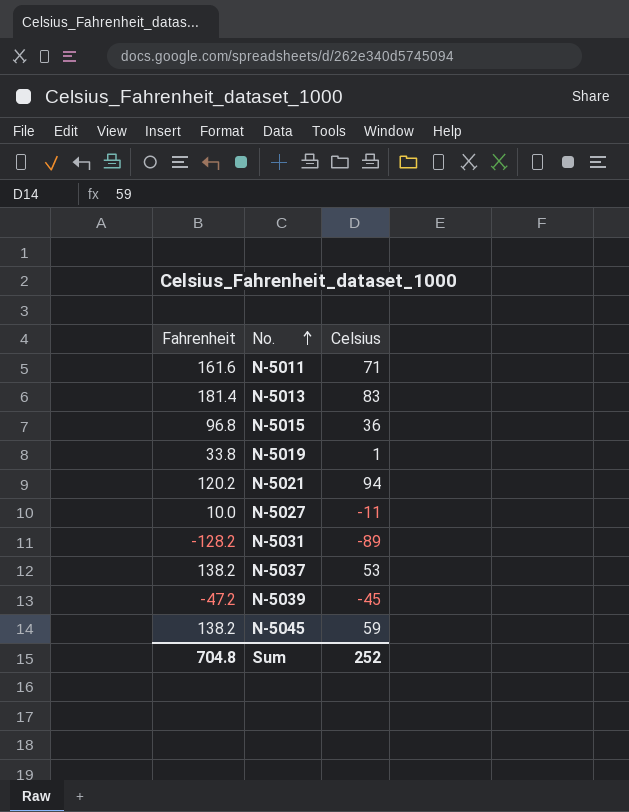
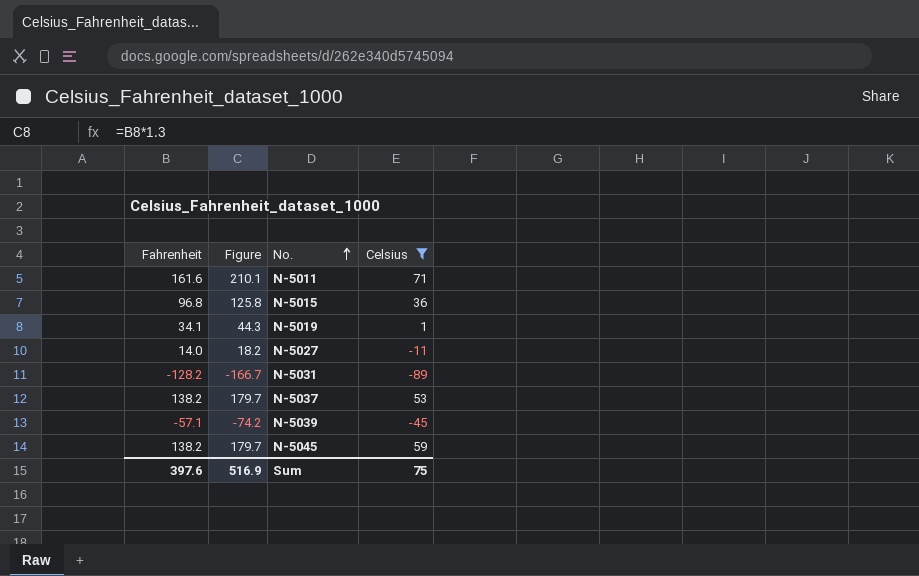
filter: none -> Celsius <= 71
column Figure | formula: none -> [Fahrenheit] * 1.3
N-5019 | Fahrenheit: 33.8 -> 34.1
N-5027 | Fahrenheit: 10.0 -> 14.0
N-5039 | Fahrenheit: -47.2 -> -57.1
Sum | Fahrenheit: 704.8 -> 397.6
Sum | Celsius: 252 -> 75

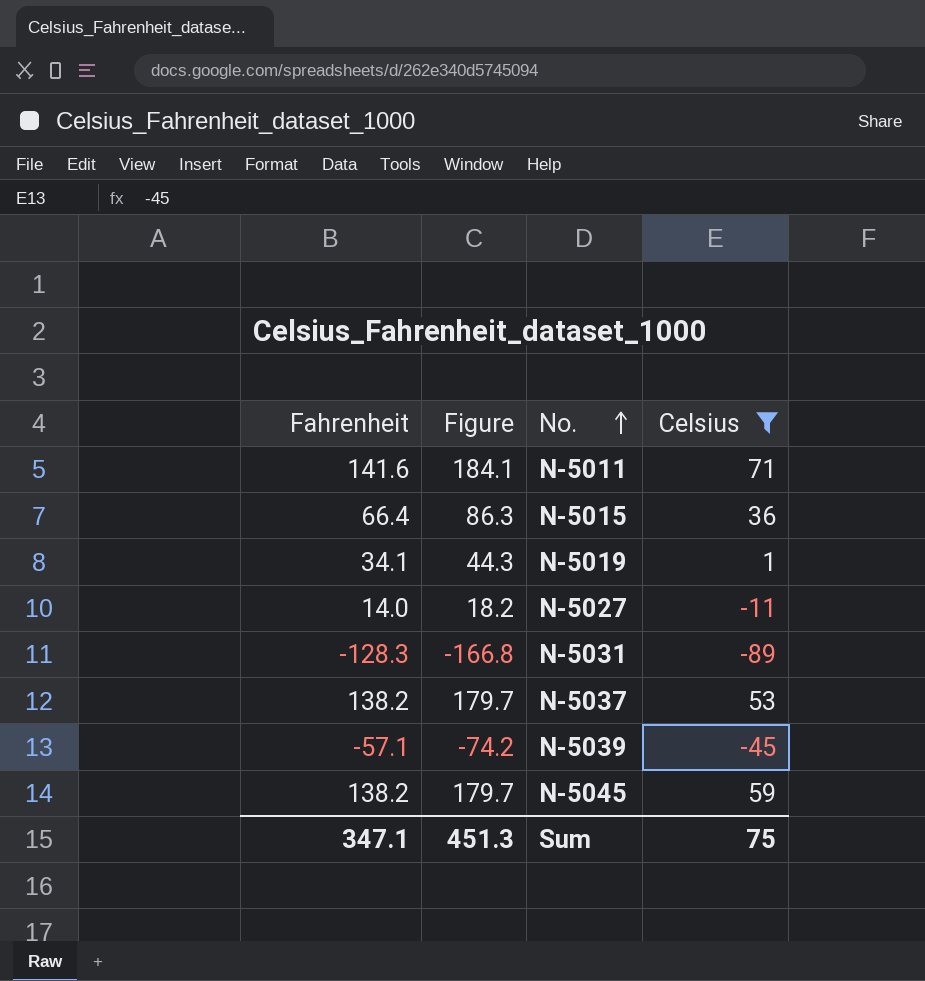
N-5011 | Fahrenheit: 161.6 -> 141.6
N-5011 | Figure: 210.1 -> 184.1
N-5015 | Fahrenheit: 96.8 -> 66.4
N-5015 | Figure: 125.8 -> 86.3
N-5031 | Fahrenheit: -128.2 -> -128.3
N-5031 | Figure: -166.7 -> -166.8
Sum | Fahrenheit: 397.6 -> 347.1
Sum | Figure: 516.9 -> 451.3

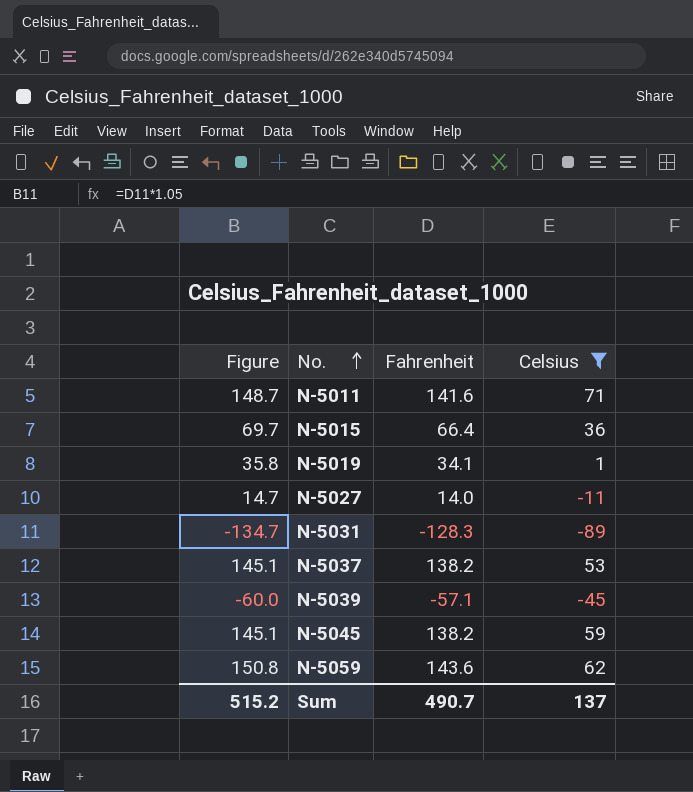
column Figure | formula: [Fahrenheit] * 1.3 -> [Fahrenheit] * 1.05
column Fahrenheit | position: 1 -> 3
row N-5059: none -> 150.8 | 143.6 | 62
Sum | Figure: 451.3 -> 515.2
Sum | Fahrenheit: 347.1 -> 490.7
Sum | Celsius: 75 -> 137

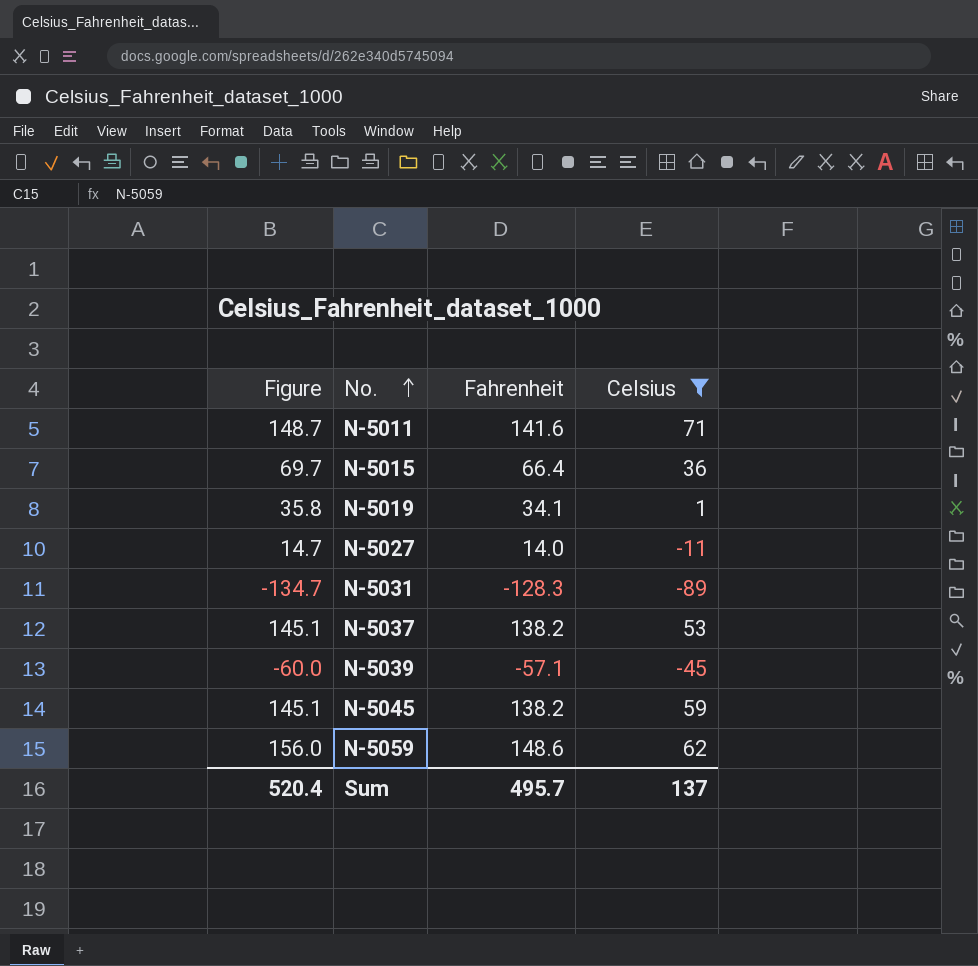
N-5059 | Figure: 150.8 -> 156.0
N-5059 | Fahrenheit: 143.6 -> 148.6
Sum | Figure: 515.2 -> 520.4
Sum | Fahrenheit: 490.7 -> 495.7

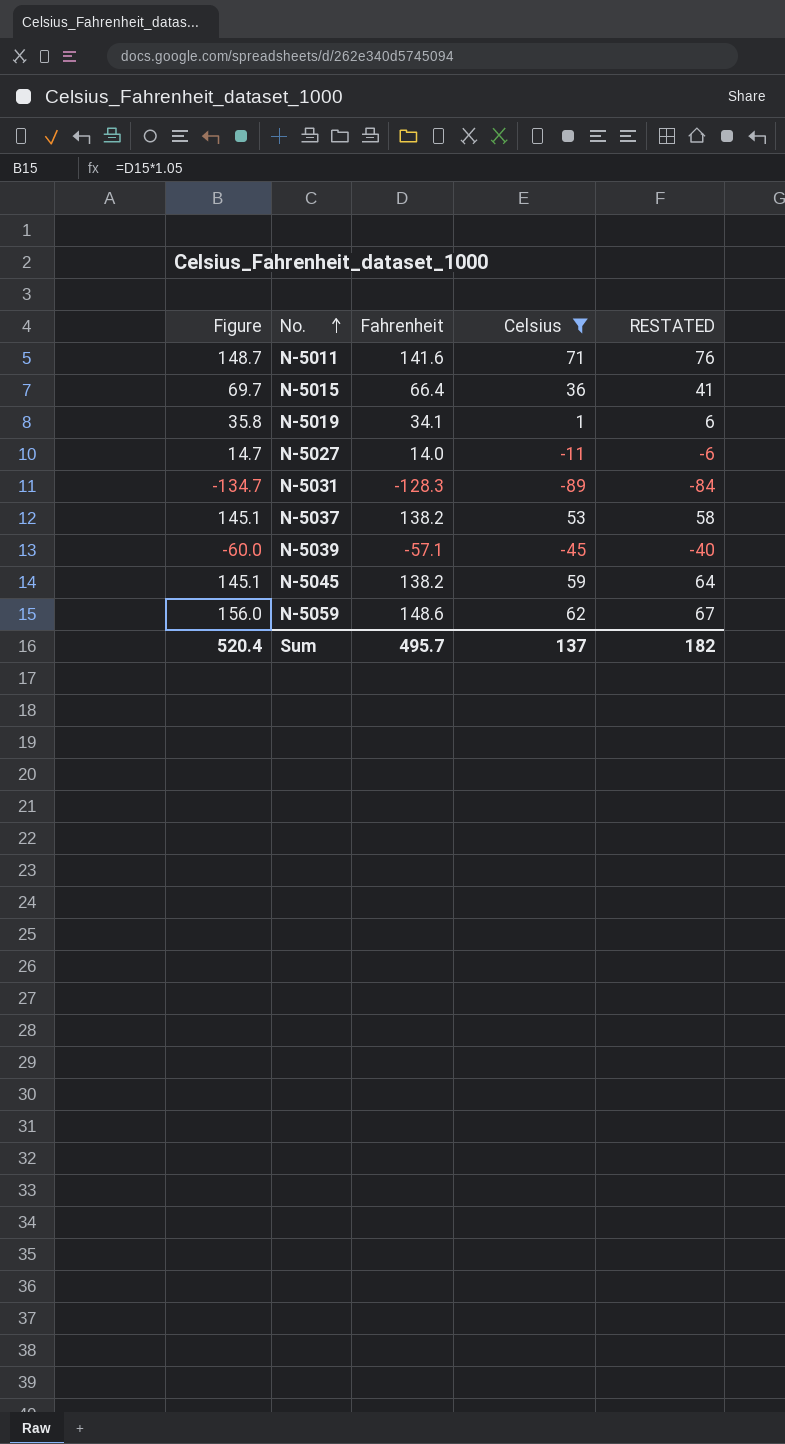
column RESTATED | formula: none -> [Celsius] + 5

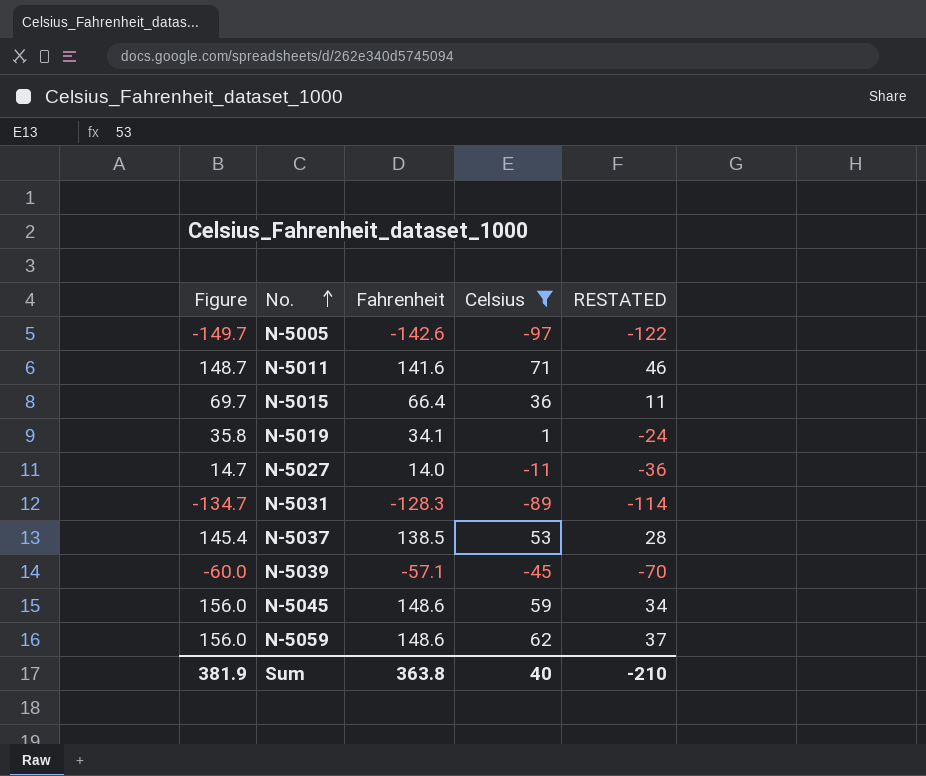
column RESTATED | formula: [Celsius] + 5 -> [Celsius] - 25
row N-5005: none -> -149.7 | -142.6 | -97 | -122
N-5037 | Figure: 145.1 -> 145.4
N-5037 | Fahrenheit: 138.2 -> 138.5
N-5045 | Figure: 145.1 -> 156.0
N-5045 | Fahrenheit: 138.2 -> 148.6
Sum | Figure: 520.4 -> 381.9
Sum | Fahrenheit: 495.7 -> 363.8
Sum | Celsius: 137 -> 40
Sum | RESTATED: 182 -> -210

